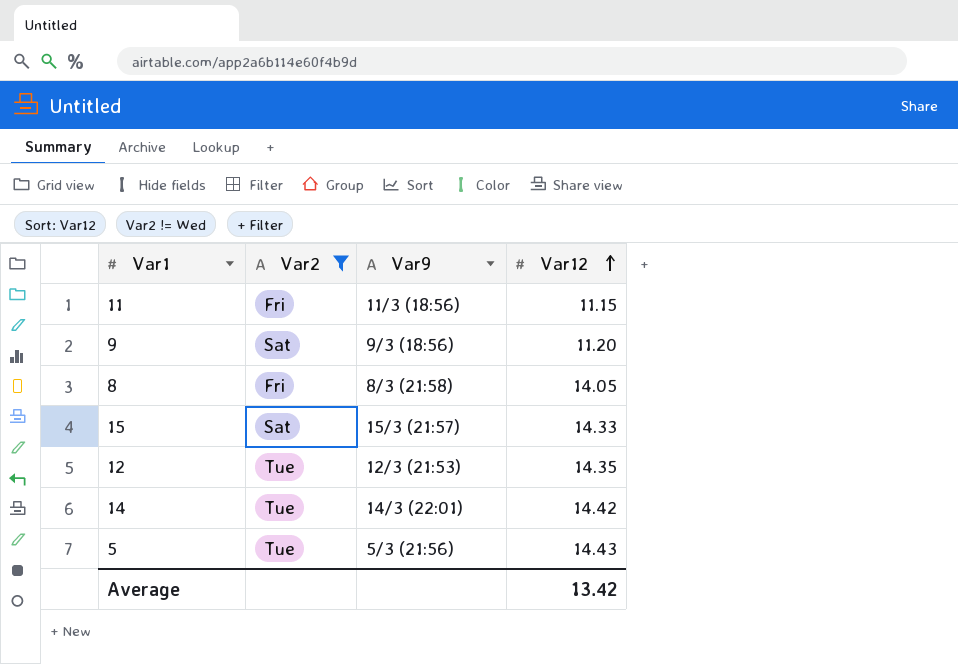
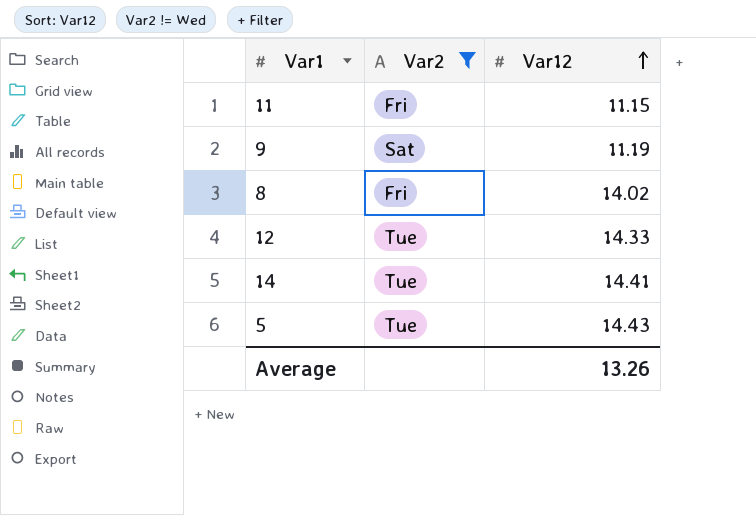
column Var9 | position: 3 -> none
row 15: Sat | 15/3 (21:57) | 14.33 -> none
9 | Var12: 11.20 -> 11.19
8 | Var12: 14.05 -> 14.02
12 | Var12: 14.35 -> 14.33
14 | Var12: 14.42 -> 14.41
Average | Var12: 13.42 -> 13.26

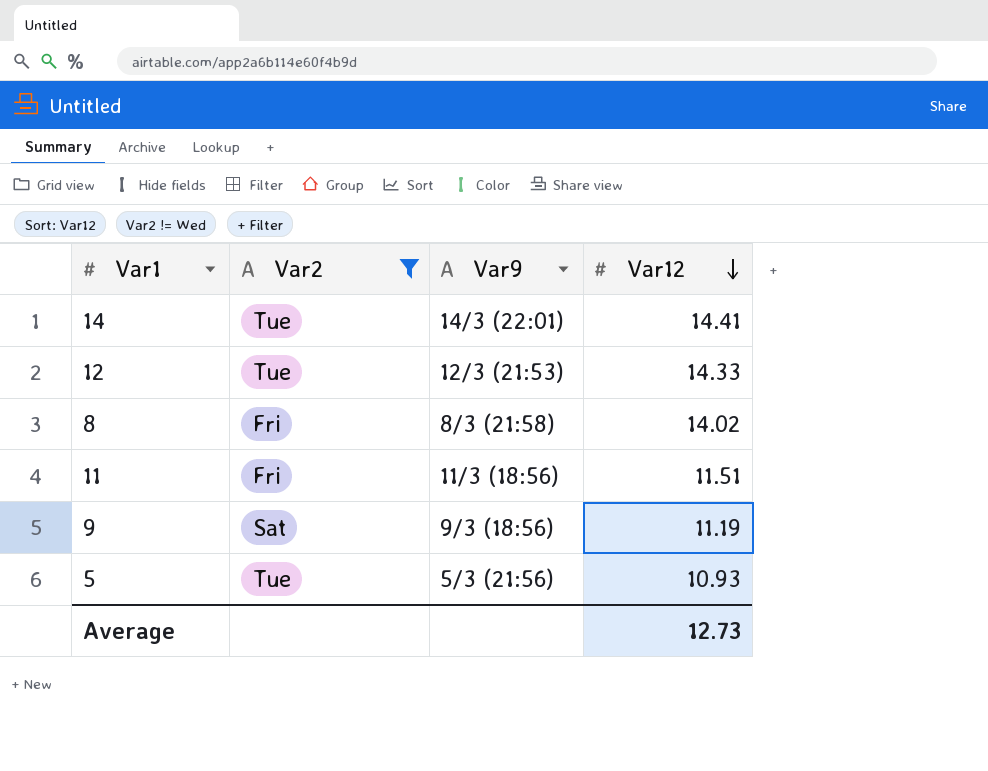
row order: Var12 ascending -> Var12 descending
column Var9 | position: none -> 3
11 | Var12: 11.15 -> 11.51
5 | Var12: 14.43 -> 10.93
Average | Var12: 13.26 -> 12.73

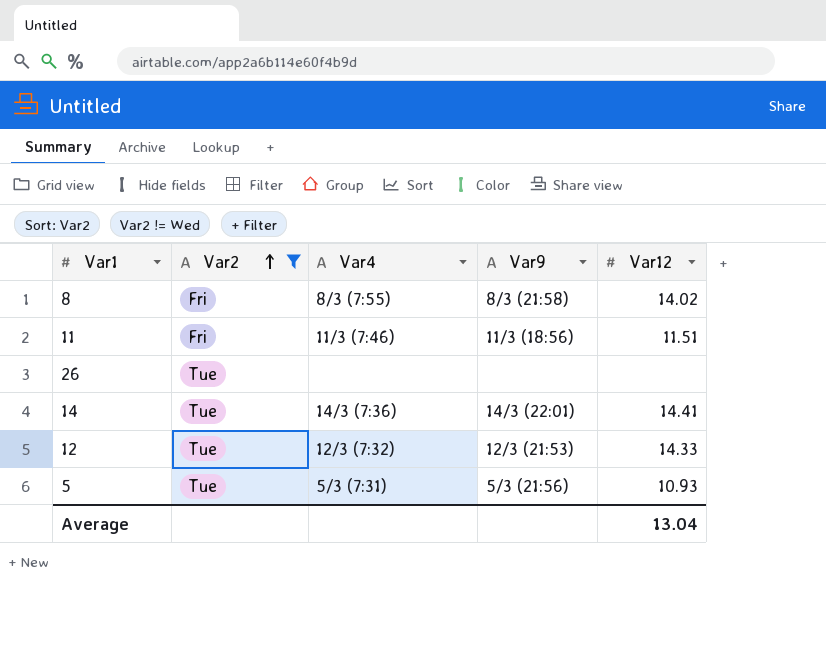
row order: Var12 descending -> Var2 ascending
column Var4 | position: none -> 3
row 9: Sat | 9/3 (18:56) | 11.19 -> none
row 26: none -> Tue | none | none | none
Average | Var12: 12.73 -> 13.04

